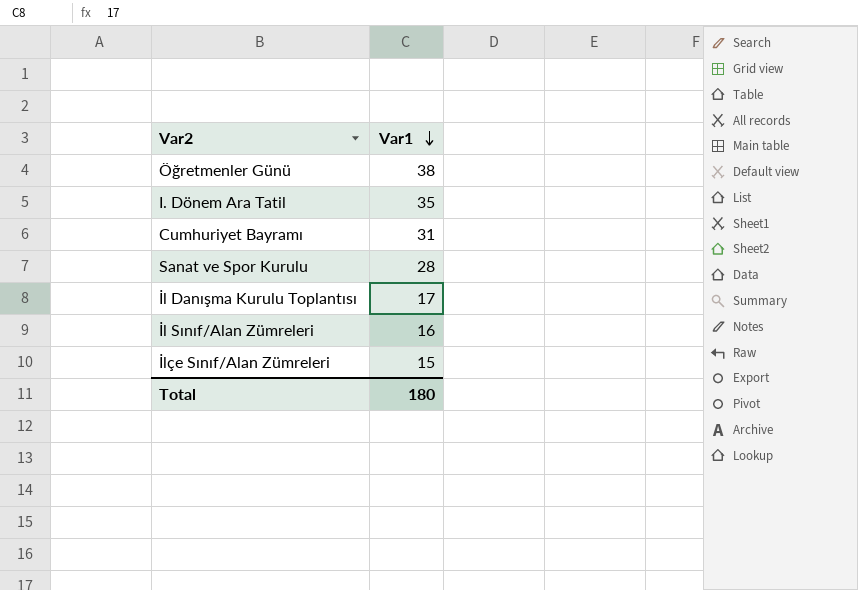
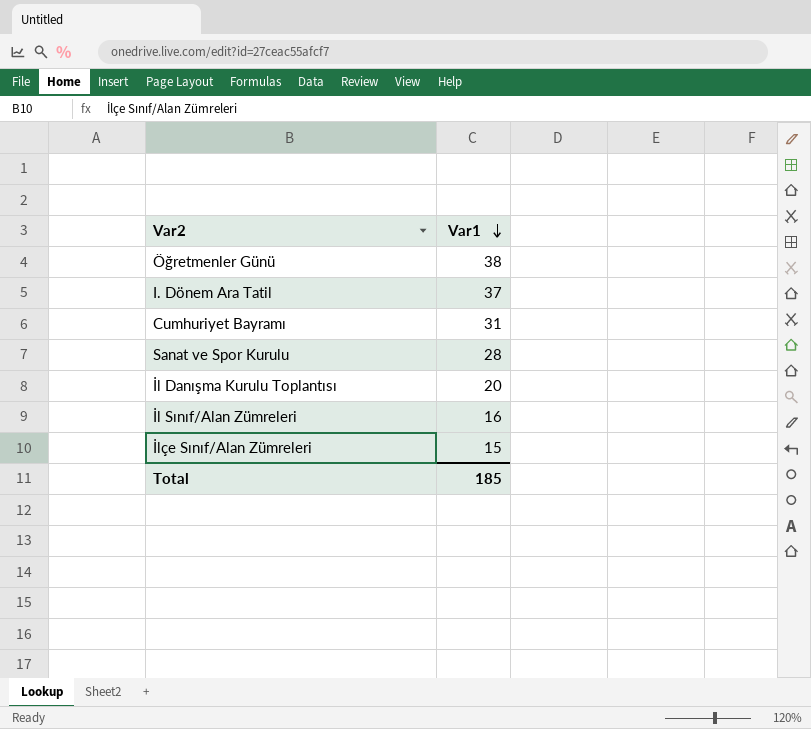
I. Dönem Ara Tatil | Var1: 35 -> 37
İl Danışma Kurulu Toplantısı | Var1: 17 -> 20
Total | Var1: 180 -> 185

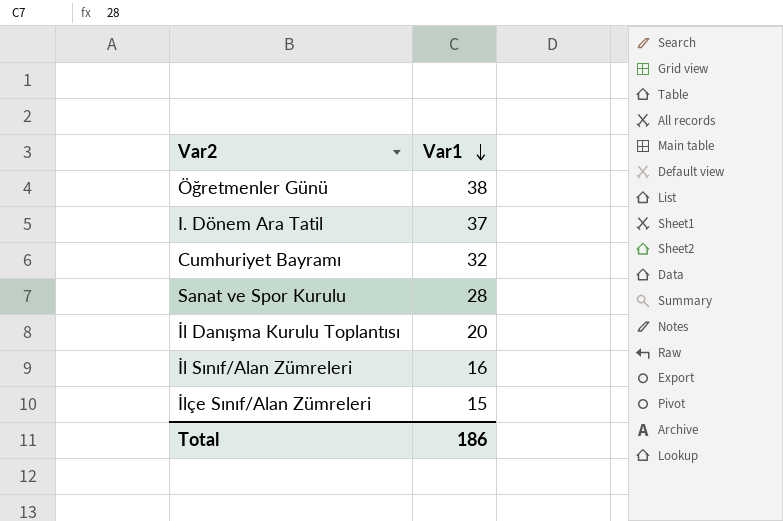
Cumhuriyet Bayramı | Var1: 31 -> 32
Total | Var1: 185 -> 186

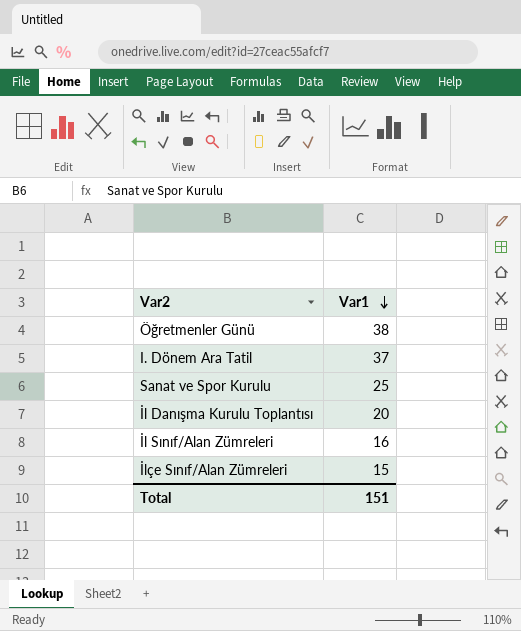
row Cumhuriyet Bayramı: 32 -> none
Sanat ve Spor Kurulu | Var1: 28 -> 25
Total | Var1: 186 -> 151

